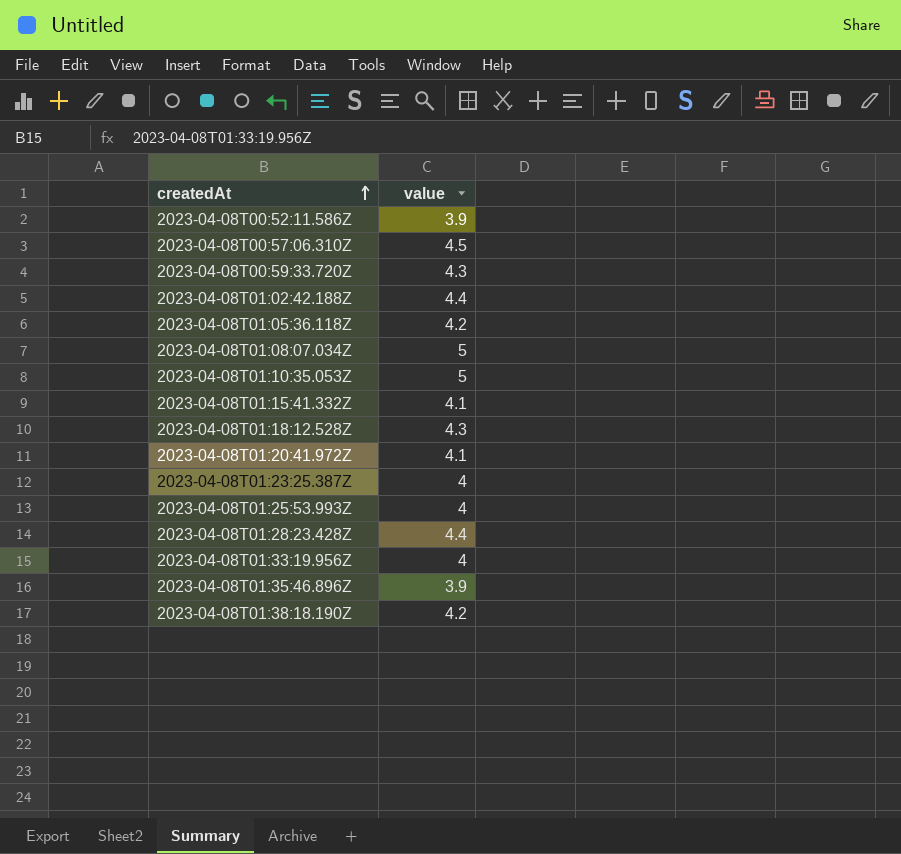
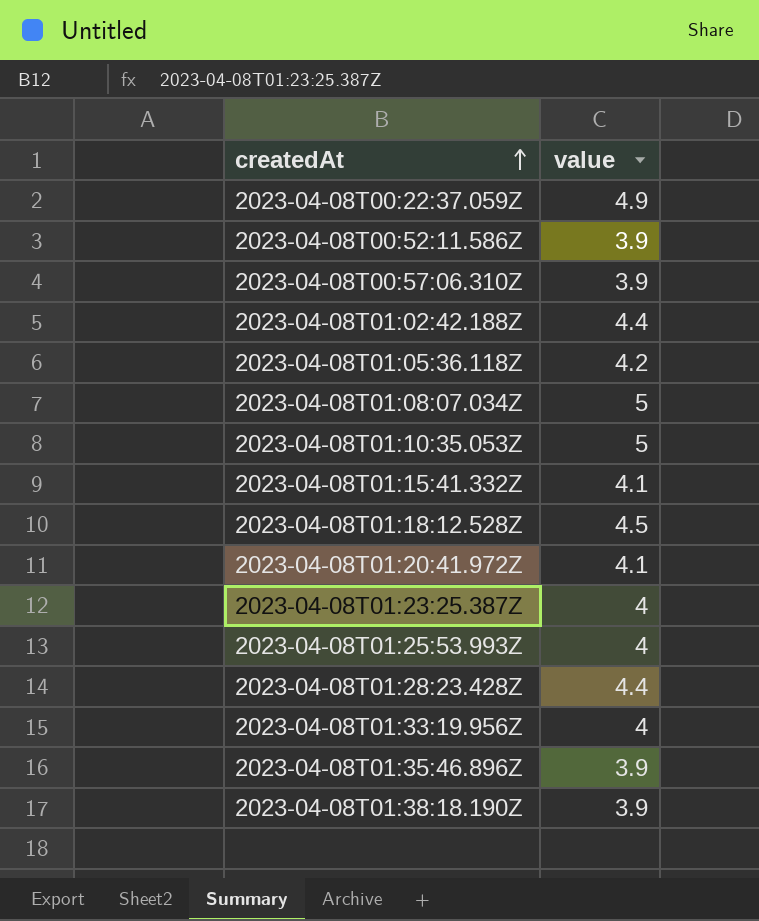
row 2023-04-08T00:59:33.720Z: 4.3 -> none
row 2023-04-08T00:22:37.059Z: none -> 4.9
2023-04-08T00:57:06.310Z | value: 4.5 -> 3.9
2023-04-08T01:18:12.528Z | value: 4.3 -> 4.5
2023-04-08T01:38:18.190Z | value: 4.2 -> 3.9

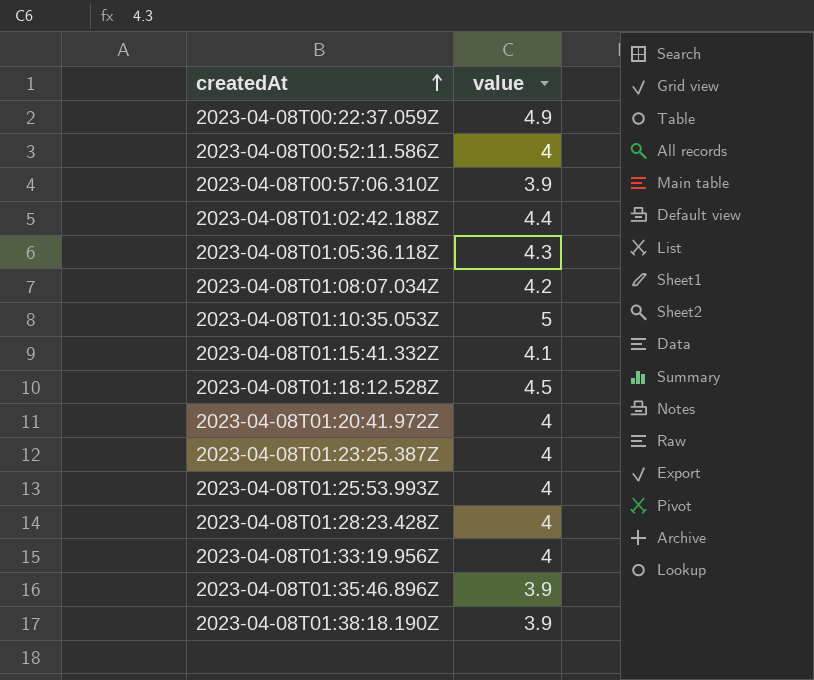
2023-04-08T00:52:11.586Z | value: 3.9 -> 4
2023-04-08T01:05:36.118Z | value: 4.2 -> 4.3
2023-04-08T01:08:07.034Z | value: 5 -> 4.2
2023-04-08T01:20:41.972Z | value: 4.1 -> 4
2023-04-08T01:28:23.428Z | value: 4.4 -> 4

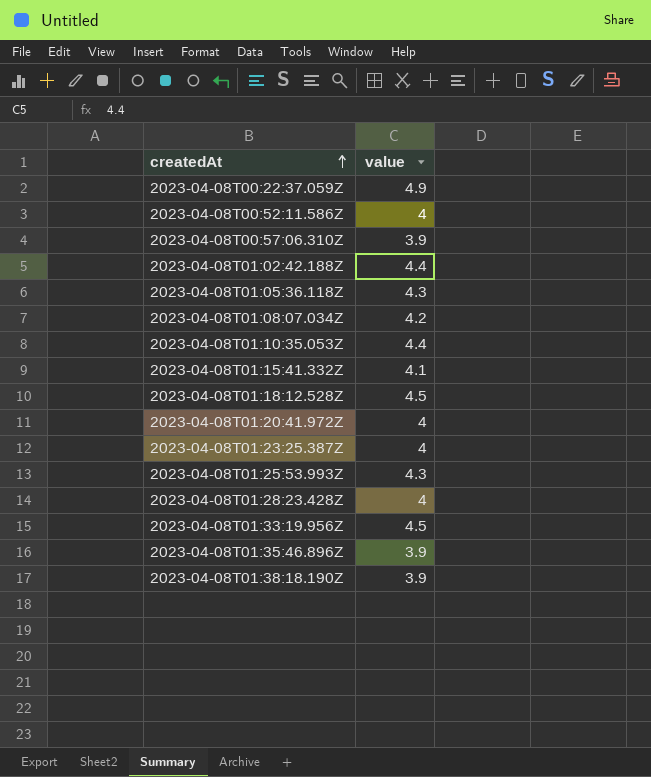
2023-04-08T01:10:35.053Z | value: 5 -> 4.4
2023-04-08T01:25:53.993Z | value: 4 -> 4.3
2023-04-08T01:33:19.956Z | value: 4 -> 4.5

